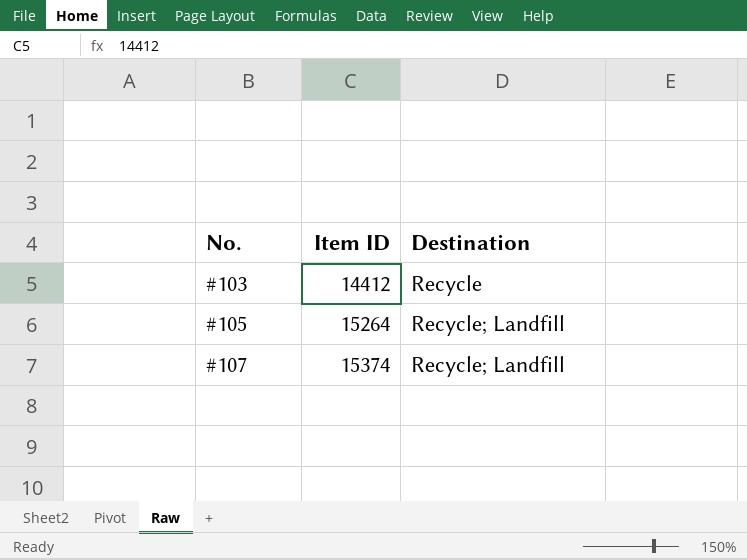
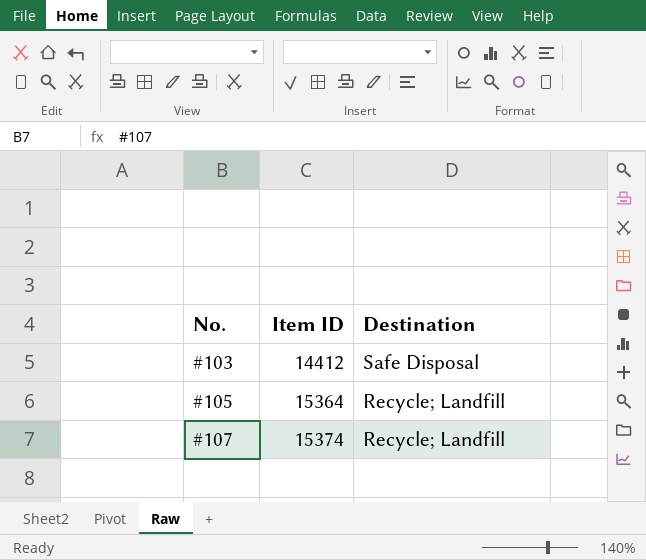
#103 | Destination: Recycle -> Safe Disposal
#105 | Item ID: 15264 -> 15364

